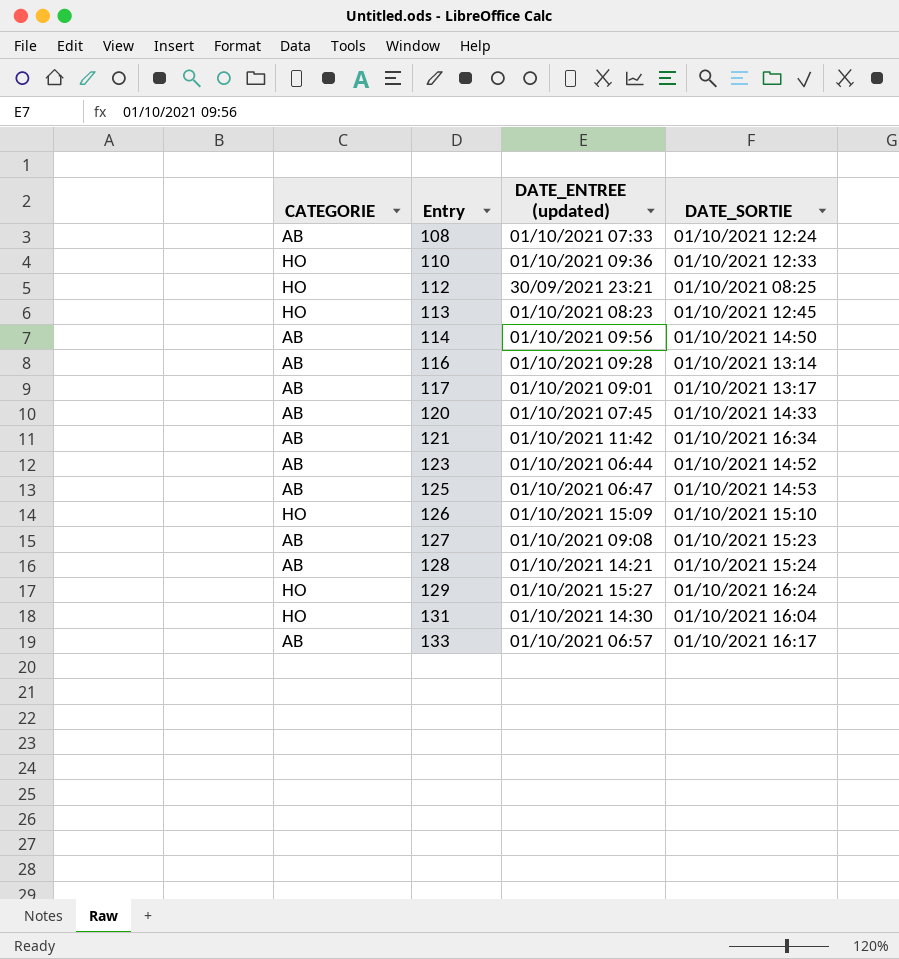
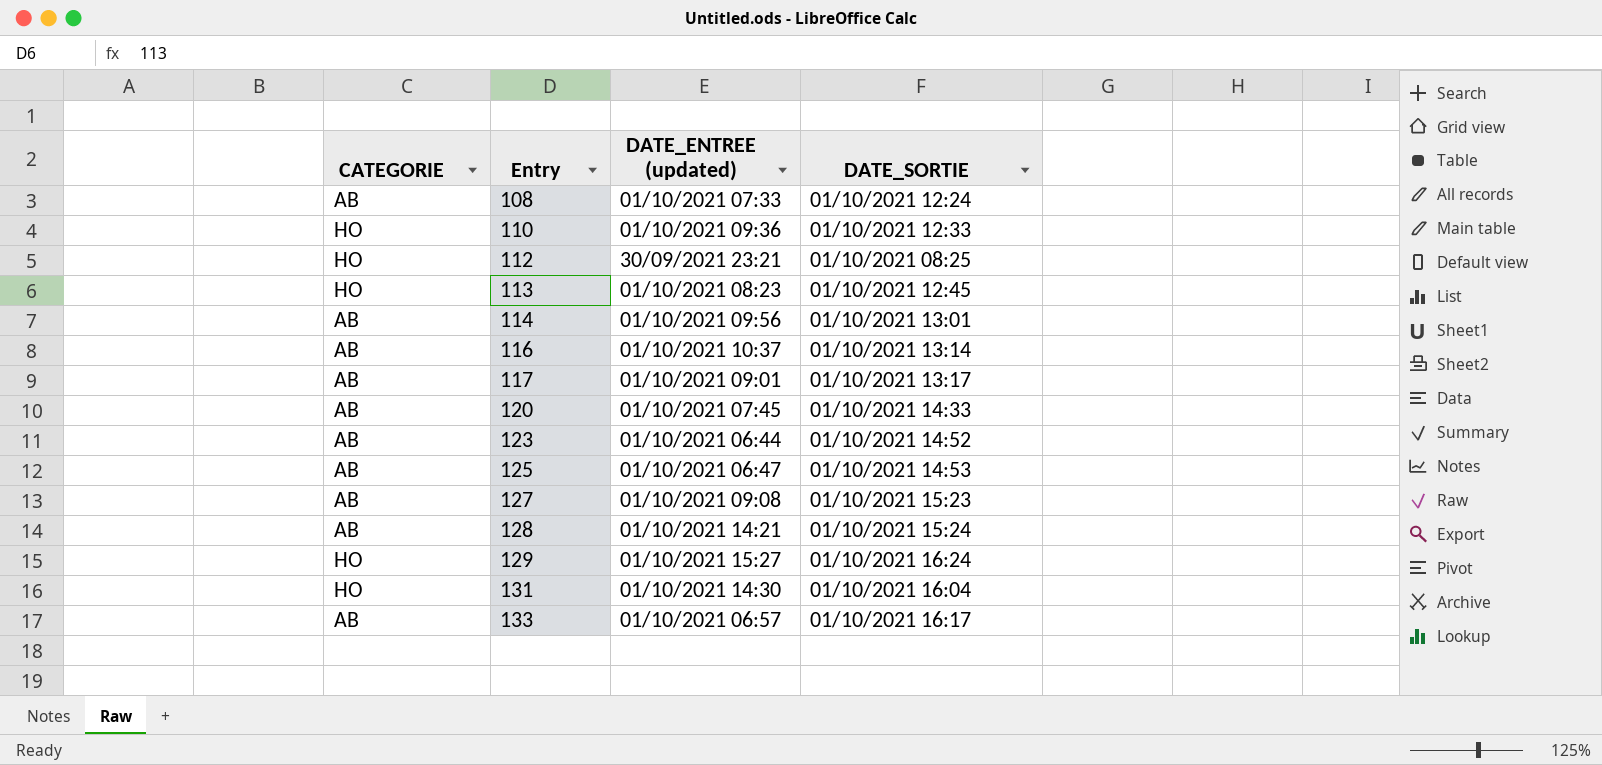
row 121: AB | 01/10/2021 11:42 | 01/10/2021 16:34 -> none
row 126: HO | 01/10/2021 15:09 | 01/10/2021 15:10 -> none
114 | DATE_SORTIE: 01/10/2021 14:50 -> 01/10/2021 13:01
116 | DATE_ENTREE (updated): 01/10/2021 09:28 -> 01/10/2021 10:37

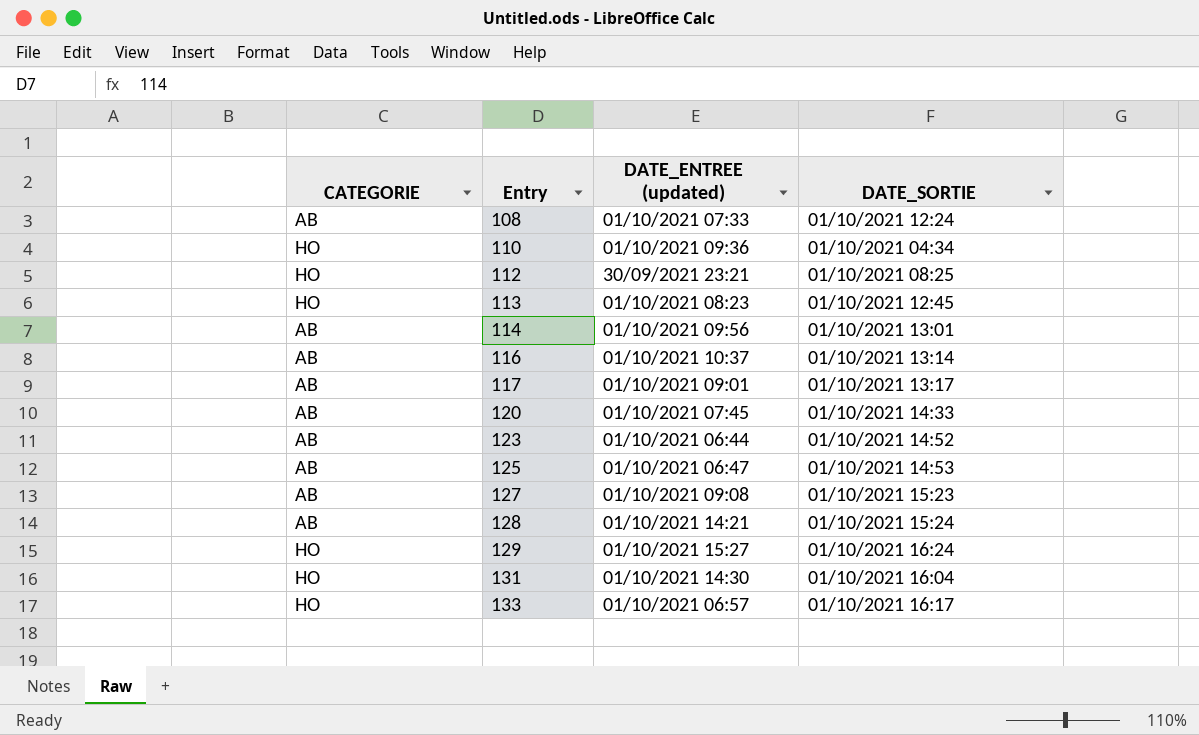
110 | DATE_SORTIE: 01/10/2021 12:33 -> 01/10/2021 04:34
133 | CATEGORIE: AB -> HO

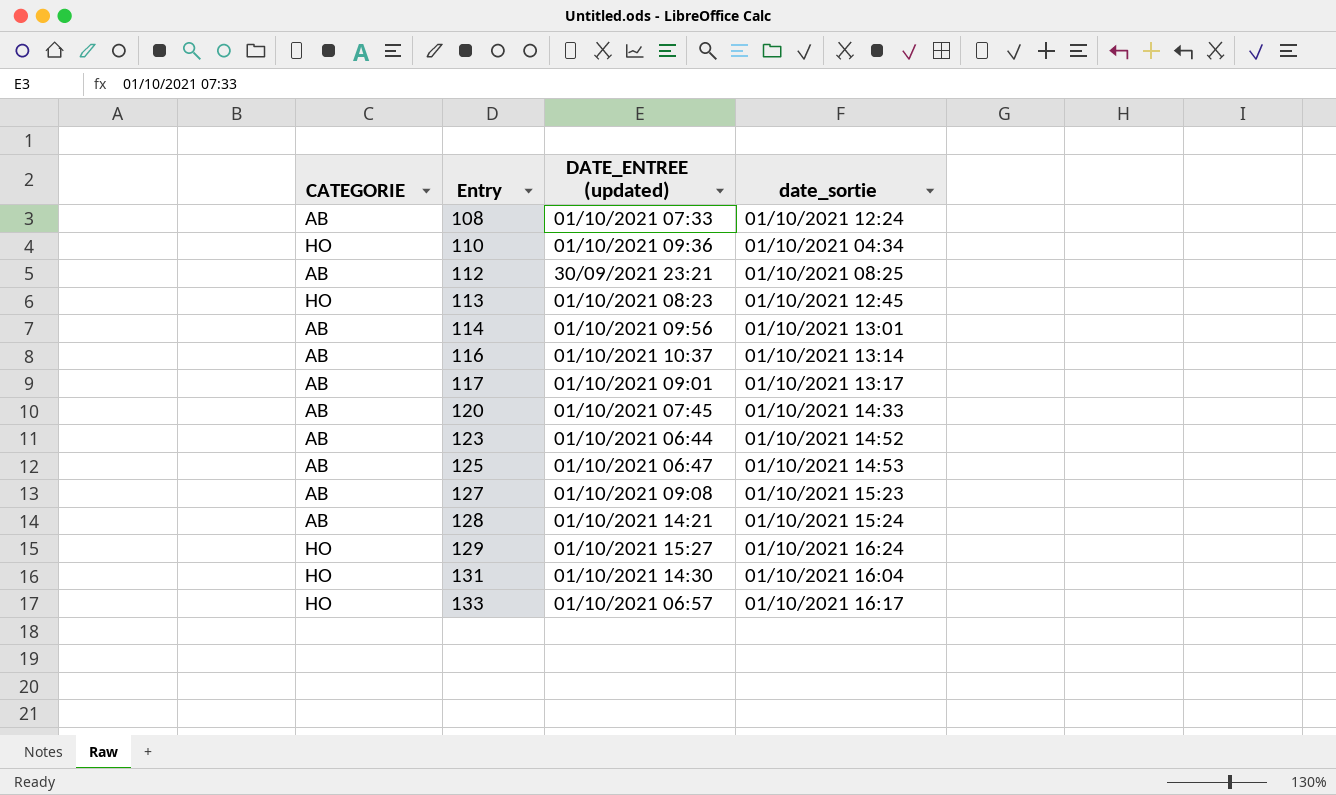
column name: DATE_SORTIE -> date_sortie
112 | CATEGORIE: HO -> AB

